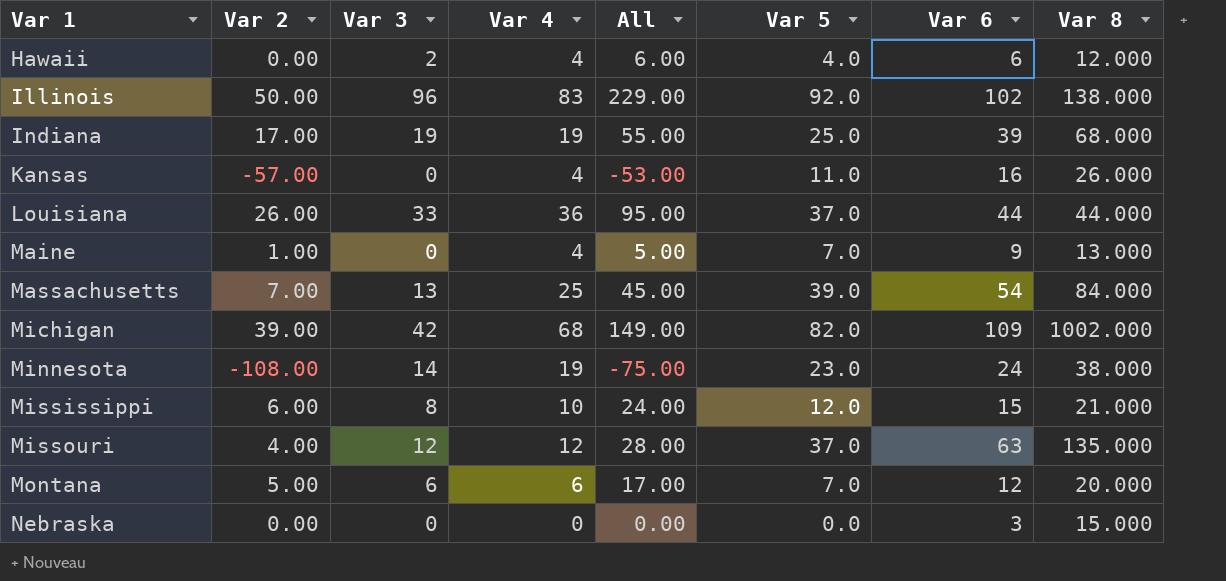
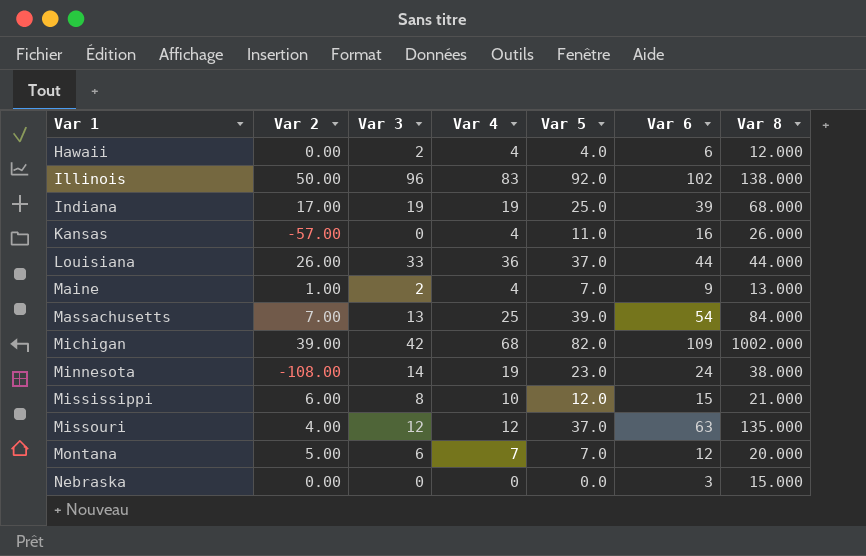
column All | formula: [Var 2] + [Var 3] + [Var 4] -> none
Maine | Var 3: 0 -> 2
Montana | Var 4: 6 -> 7

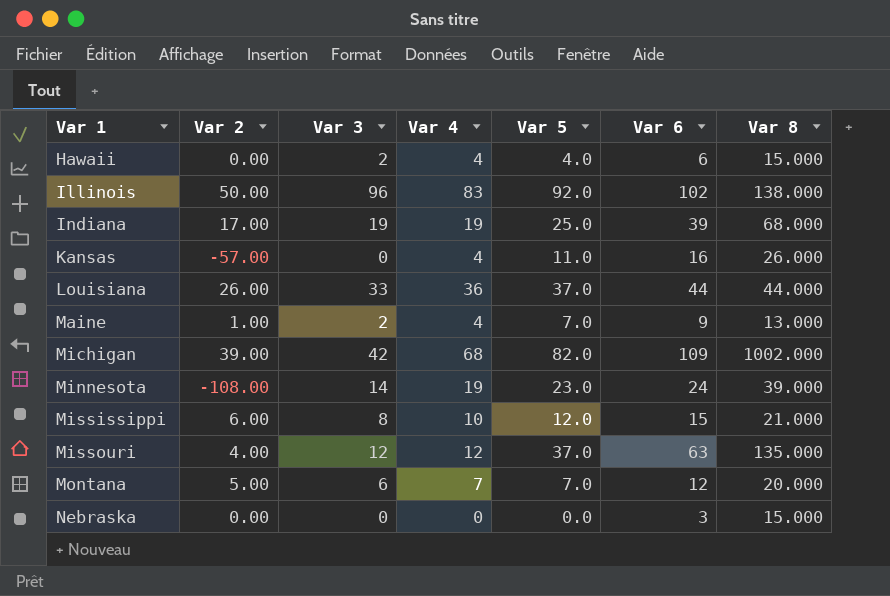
row Massachusetts: 7.00 | 13 | 25 | 39.0 | 54 | 84.000 -> none
Hawaii | Var 8: 12.000 -> 15.000
Minnesota | Var 8: 38.000 -> 39.000

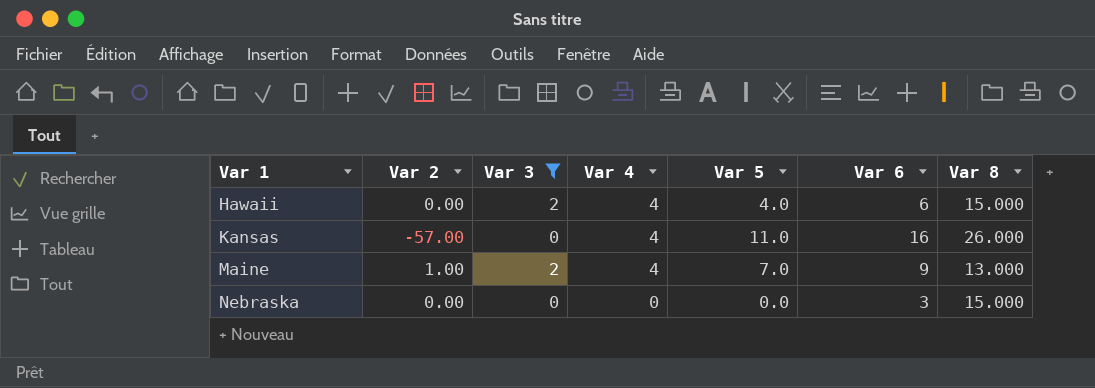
filter: none -> Var 3 <= 2

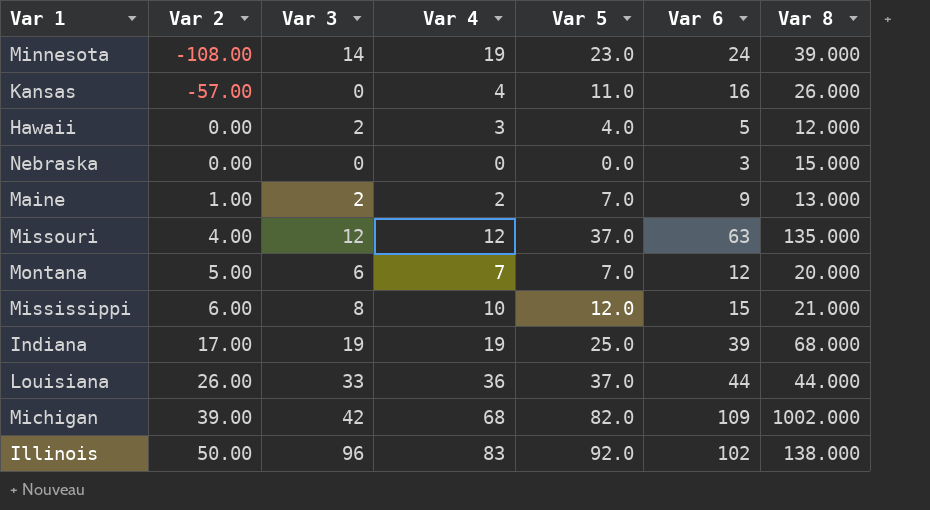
filter: Var 3 <= 2 -> none
row order: Var 1 ascending -> Var 2 ascending
Hawaii | Var 4: 4 -> 3
Hawaii | Var 6: 6 -> 5
Hawaii | Var 8: 15.000 -> 12.000
Maine | Var 4: 4 -> 2

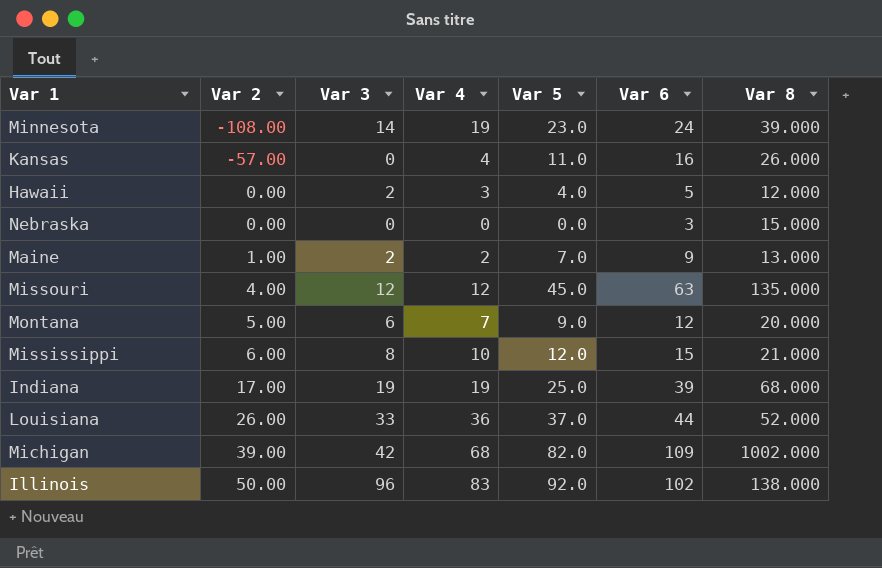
Missouri | Var 5: 37.0 -> 45.0
Montana | Var 5: 7.0 -> 9.0
Louisiana | Var 8: 44.000 -> 52.000

